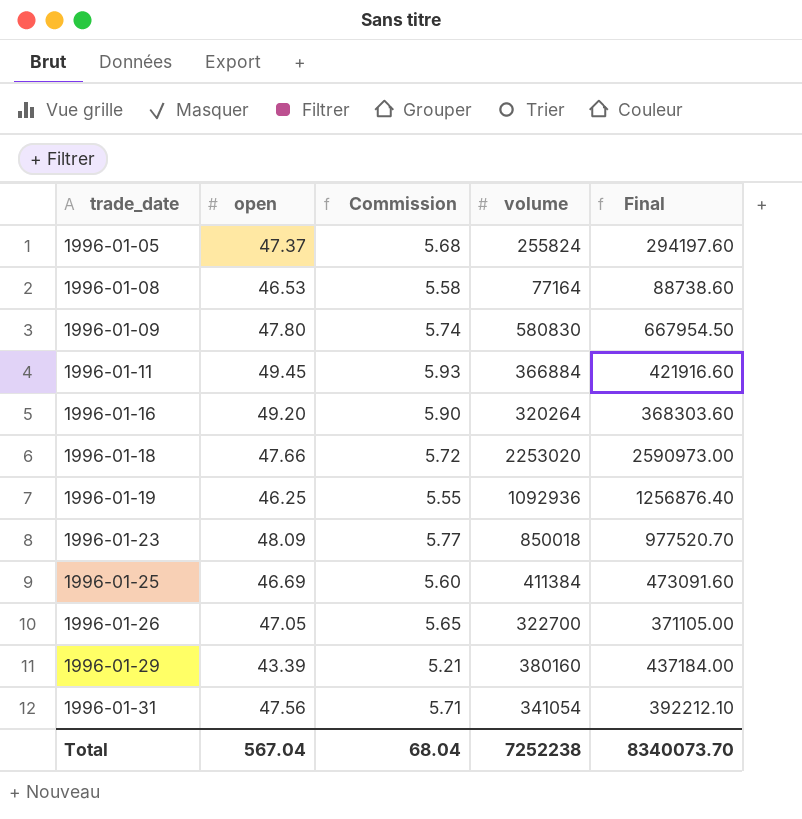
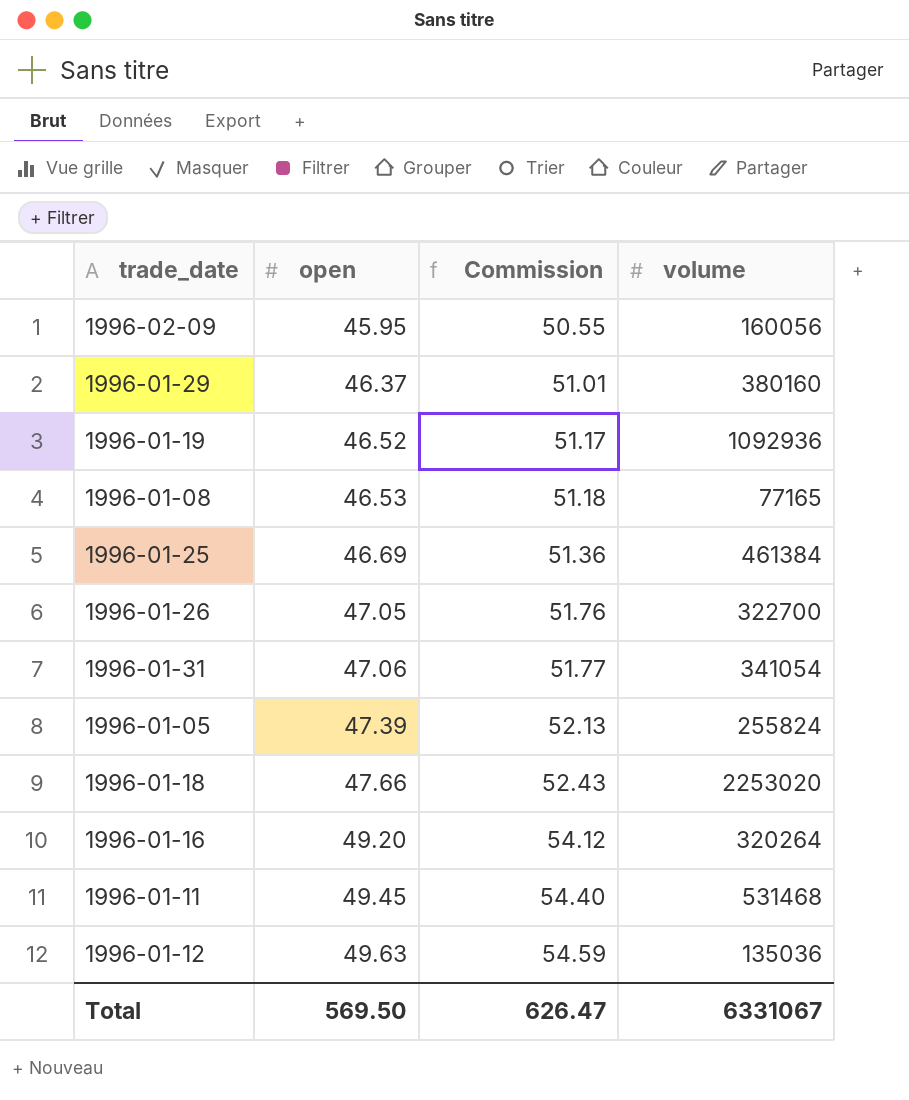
row order: trade_date ascending -> open ascending
column Final | formula: [volume] * 1.15 -> none
column Commission | formula: [open] * 0.12 -> [open] * 1.1
row 1996-01-09: 47.80 | 5.74 | 580830 | 667954.50 -> none
row 1996-01-23: 48.09 | 5.77 | 850018 | 977520.70 -> none
row 1996-02-09: none -> 45.95 | 50.55 | 160056
1996-01-29 | open: 43.39 -> 46.37
1996-01-19 | open: 46.25 -> 46.52
1996-01-08 | volume: 77164 -> 77165
1996-01-25 | volume: 411384 -> 461384
1996-01-31 | open: 47.56 -> 47.06
1996-01-05 | open: 47.37 -> 47.39
1996-01-11 | volume: 366884 -> 531468
row 1996-01-12: none -> 49.63 | 54.59 | 135036
Total | open: 567.04 -> 569.50
Total | Commission: 68.04 -> 626.47
Total | volume: 7252238 -> 6331067

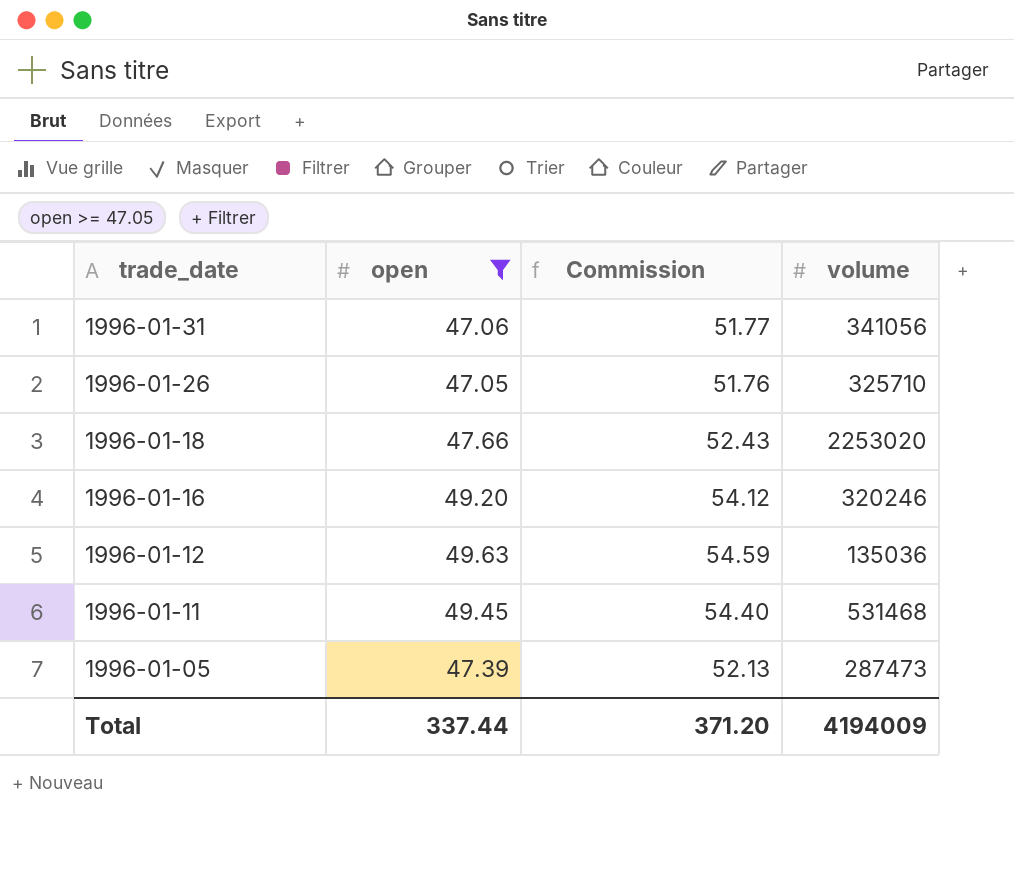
filter: none -> open >= 47.05
row order: open ascending -> trade_date descending
1996-01-31 | volume: 341054 -> 341056
1996-01-26 | volume: 322700 -> 325710
1996-01-16 | volume: 320264 -> 320246
1996-01-05 | volume: 255824 -> 287473
Total | open: 569.50 -> 337.44
Total | Commission: 626.47 -> 371.20
Total | volume: 6331067 -> 4194009

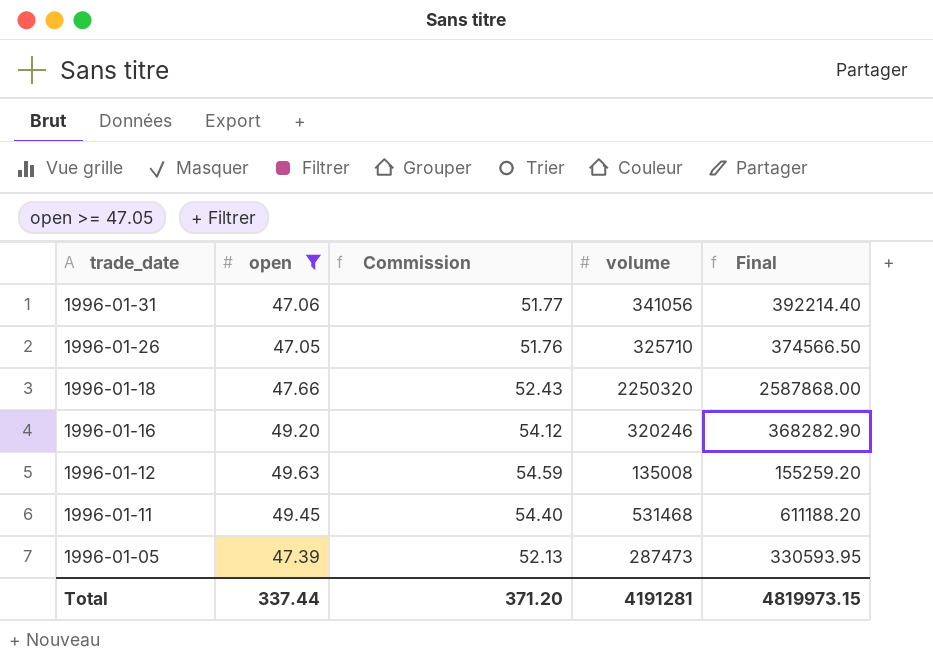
column Final | formula: none -> [volume] * 1.15
1996-01-18 | volume: 2253020 -> 2250320
1996-01-12 | volume: 135036 -> 135008
Total | volume: 4194009 -> 4191281

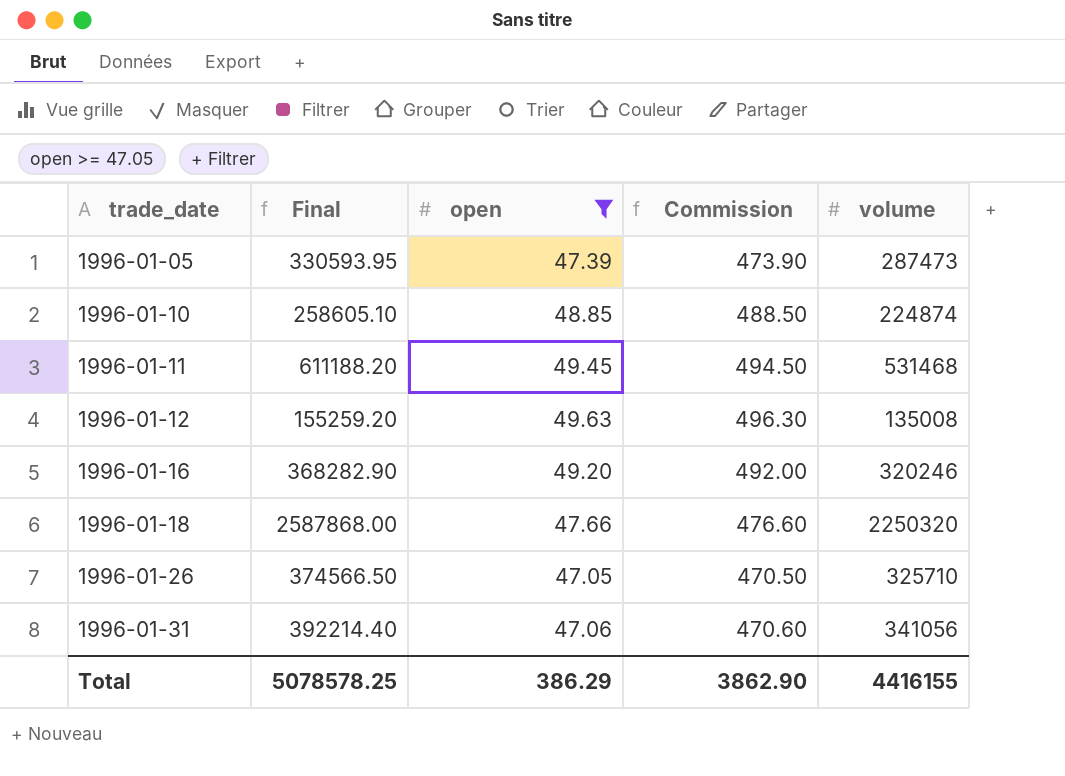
row order: trade_date descending -> trade_date ascending
column Final | position: 5 -> 2
column Commission | formula: [open] * 1.1 -> [open] * 10
row 1996-01-10: none -> 258605.10 | 48.85 | 488.50 | 224874
Total | Final: 4819973.15 -> 5078578.25
Total | open: 337.44 -> 386.29
Total | Commission: 371.20 -> 3862.90
Total | volume: 4191281 -> 4416155

